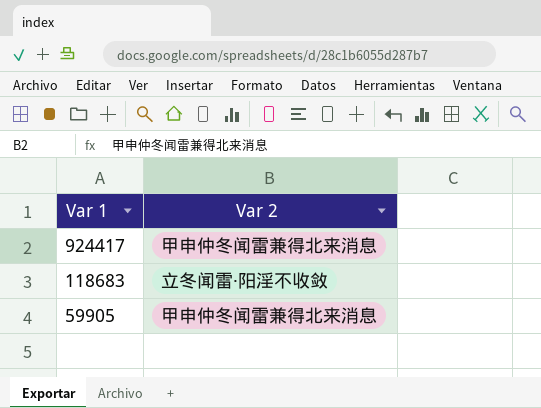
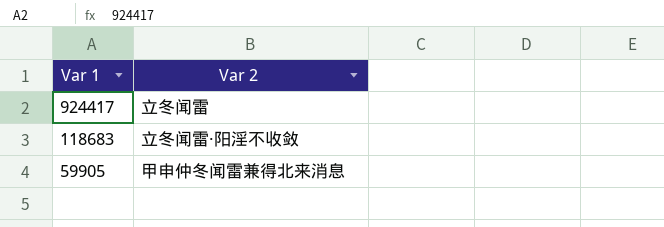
924417 | Var 2: 甲申仲冬闻雷兼得北来消息 -> 立冬闻雷

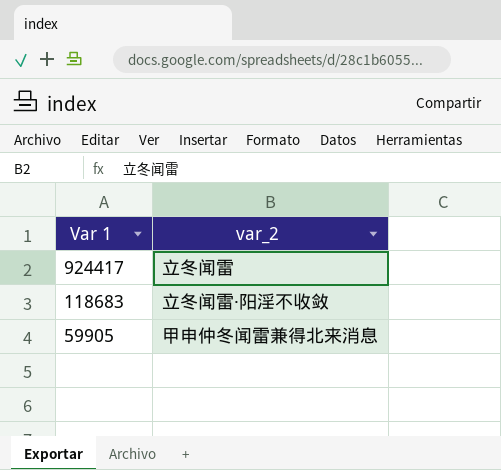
column name: Var 2 -> var_2

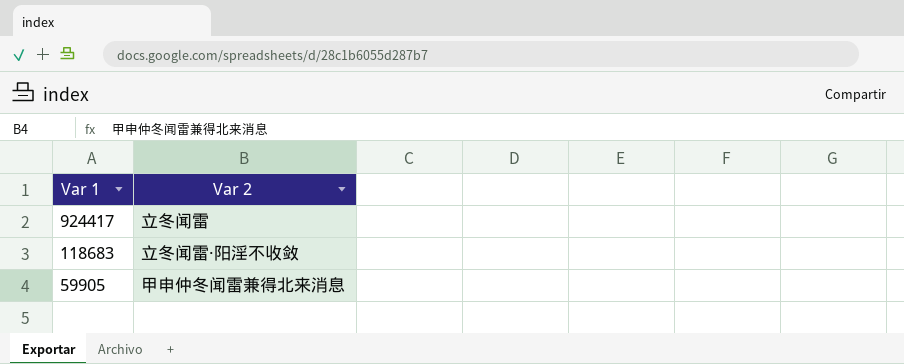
column name: var_2 -> Var 2

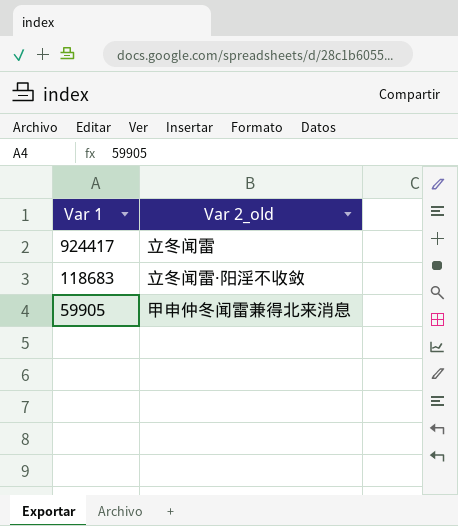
column name: Var 2 -> Var 2_old

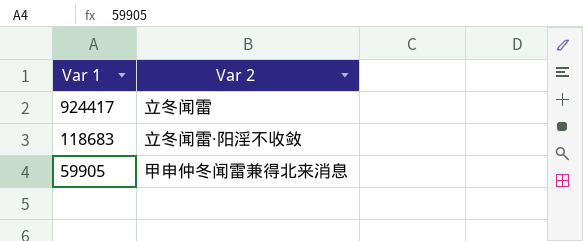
column name: Var 2_old -> Var 2

